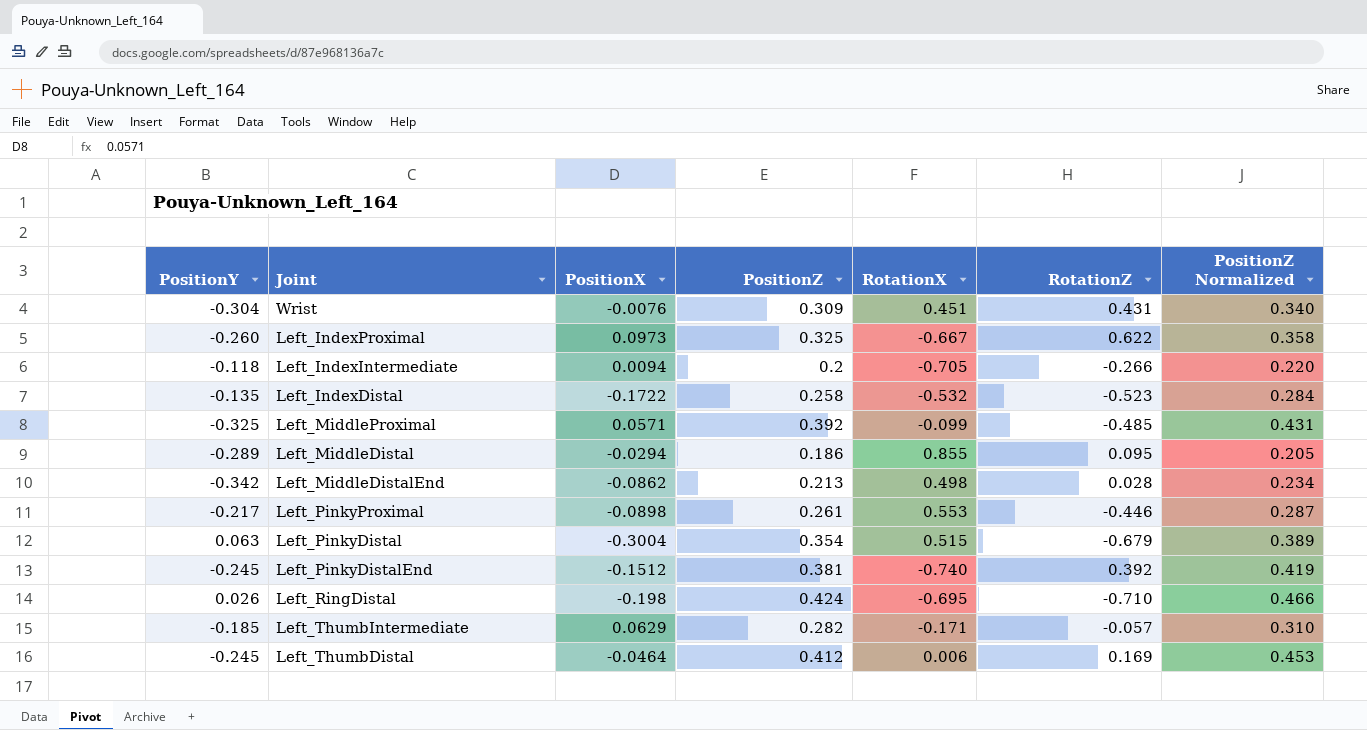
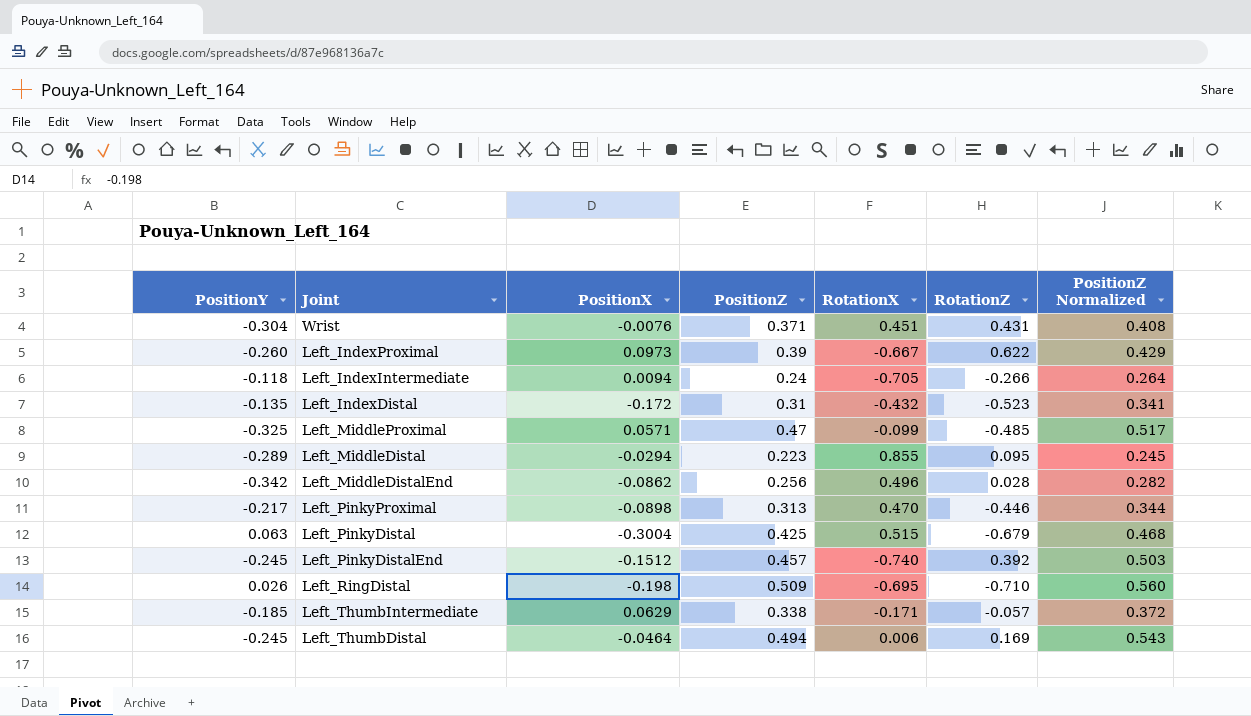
Wrist | PositionZ: 0.309 -> 0.371
Wrist | PositionZ Normalized: 0.340 -> 0.408
Left_IndexProximal | PositionZ: 0.325 -> 0.39
Left_IndexProximal | PositionZ Normalized: 0.358 -> 0.429
Left_IndexIntermediate | PositionZ: 0.2 -> 0.24
Left_IndexIntermediate | PositionZ Normalized: 0.220 -> 0.264
Left_IndexDistal | PositionX: -0.1722 -> -0.172
Left_IndexDistal | PositionZ: 0.258 -> 0.31
Left_IndexDistal | RotationX: -0.532 -> -0.432
Left_IndexDistal | PositionZ Normalized: 0.284 -> 0.341
Left_MiddleProximal | PositionZ: 0.392 -> 0.47
Left_MiddleProximal | PositionZ Normalized: 0.431 -> 0.517
Left_MiddleDistal | PositionZ: 0.186 -> 0.223
Left_MiddleDistal | PositionZ Normalized: 0.205 -> 0.245
Left_MiddleDistalEnd | PositionZ: 0.213 -> 0.256
Left_MiddleDistalEnd | RotationX: 0.498 -> 0.496
Left_MiddleDistalEnd | PositionZ Normalized: 0.234 -> 0.282
Left_PinkyProximal | PositionZ: 0.261 -> 0.313
Left_PinkyProximal | RotationX: 0.553 -> 0.470
Left_PinkyProximal | PositionZ Normalized: 0.287 -> 0.344
Left_PinkyDistal | PositionZ: 0.354 -> 0.425
Left_PinkyDistal | PositionZ Normalized: 0.389 -> 0.468
Left_PinkyDistalEnd | PositionZ: 0.381 -> 0.457
Left_PinkyDistalEnd | PositionZ Normalized: 0.419 -> 0.503
Left_RingDistal | PositionZ: 0.424 -> 0.509
Left_RingDistal | PositionZ Normalized: 0.466 -> 0.560
Left_ThumbIntermediate | PositionZ: 0.282 -> 0.338
Left_ThumbIntermediate | PositionZ Normalized: 0.310 -> 0.372
Left_ThumbDistal | PositionZ: 0.412 -> 0.494
Left_ThumbDistal | PositionZ Normalized: 0.453 -> 0.543

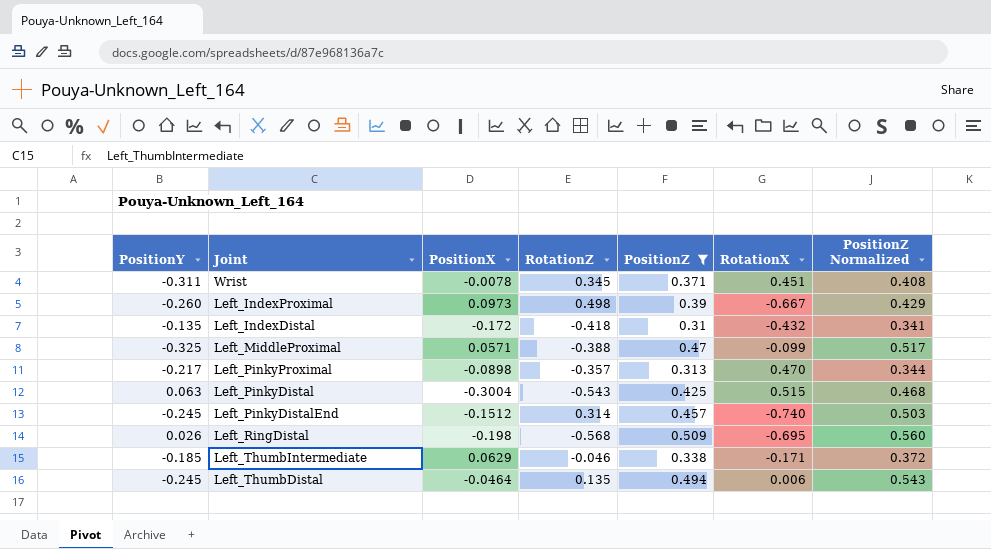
filter: none -> PositionZ >= 0.31
column RotationZ | position: 6 -> 4
Wrist | PositionY: -0.304 -> -0.311
Wrist | PositionX: -0.0076 -> -0.0078
Wrist | RotationZ: 0.431 -> 0.345
Left_IndexProximal | RotationZ: 0.622 -> 0.498
Left_IndexDistal | RotationZ: -0.523 -> -0.418
Left_MiddleProximal | RotationZ: -0.485 -> -0.388
Left_PinkyProximal | RotationZ: -0.446 -> -0.357
Left_PinkyDistal | RotationZ: -0.679 -> -0.543
Left_PinkyDistalEnd | RotationZ: 0.392 -> 0.314
Left_RingDistal | RotationZ: -0.710 -> -0.568
Left_ThumbIntermediate | RotationZ: -0.057 -> -0.046
Left_ThumbDistal | RotationZ: 0.169 -> 0.135

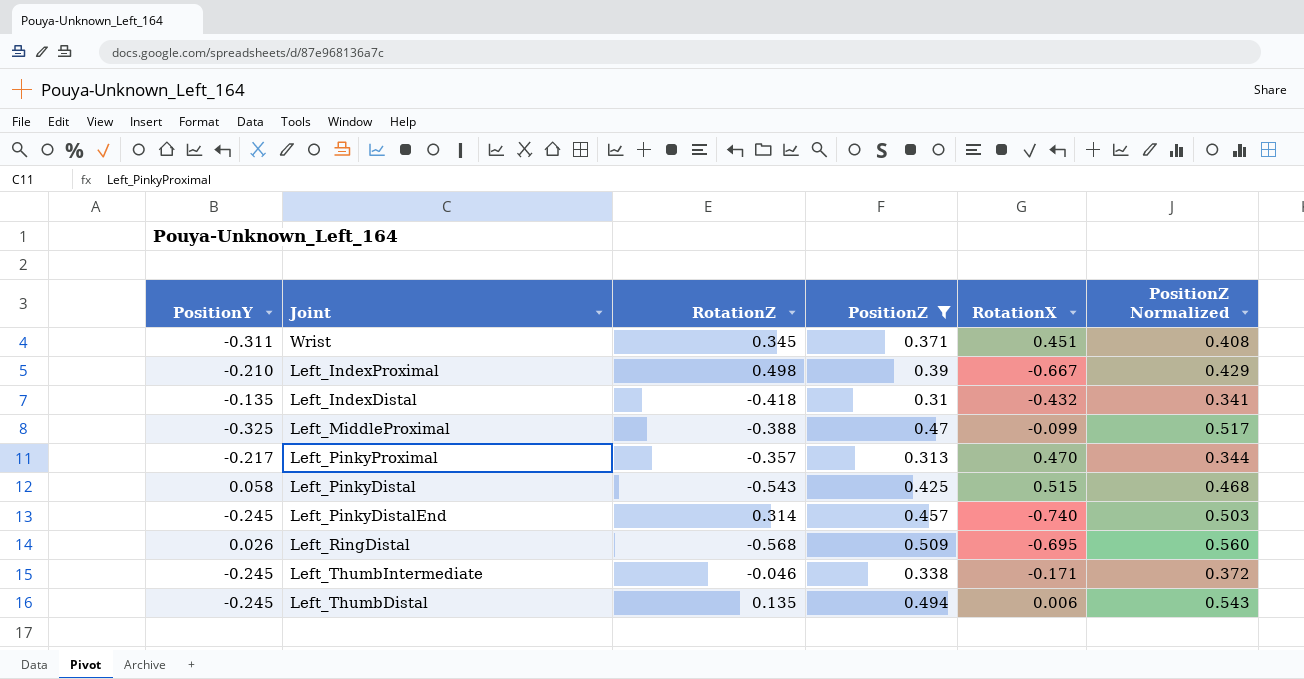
column PositionX | position: 3 -> none
Left_IndexProximal | PositionY: -0.260 -> -0.210
Left_PinkyDistal | PositionY: 0.063 -> 0.058
Left_ThumbIntermediate | PositionY: -0.185 -> -0.245

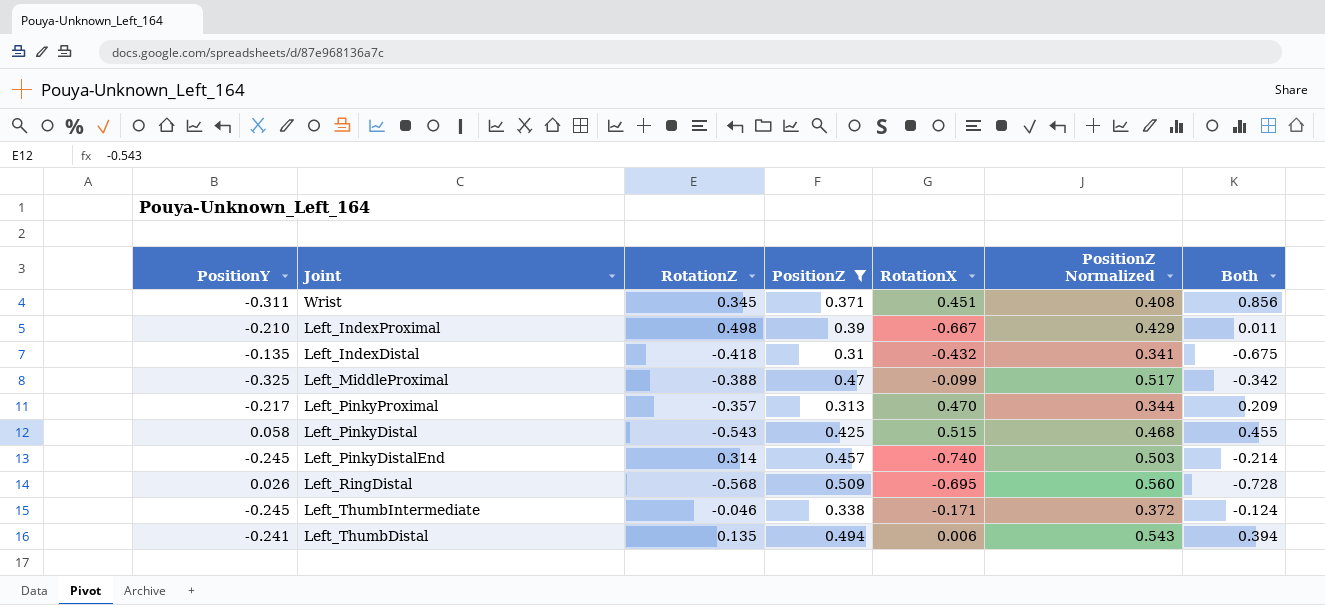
column Both | formula: none -> [PositionY] + [RotationZ] + [PositionZ] + [RotationX]
Left_ThumbDistal | PositionY: -0.245 -> -0.241

